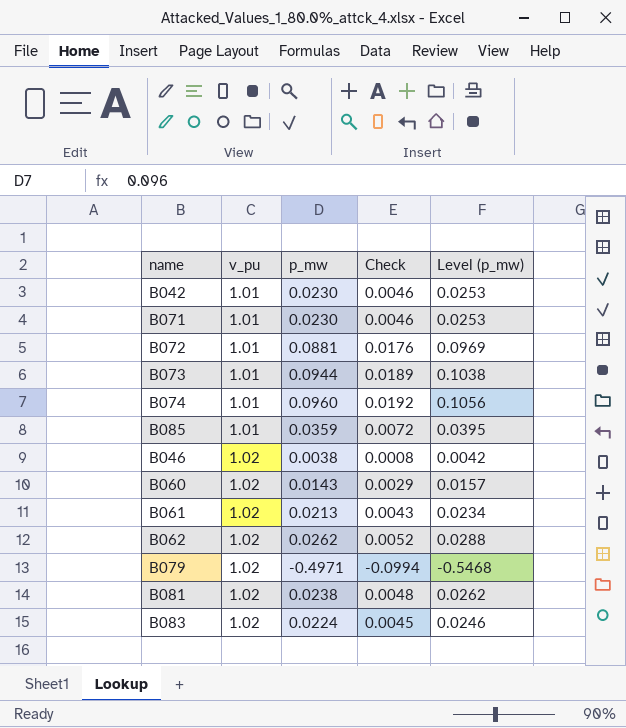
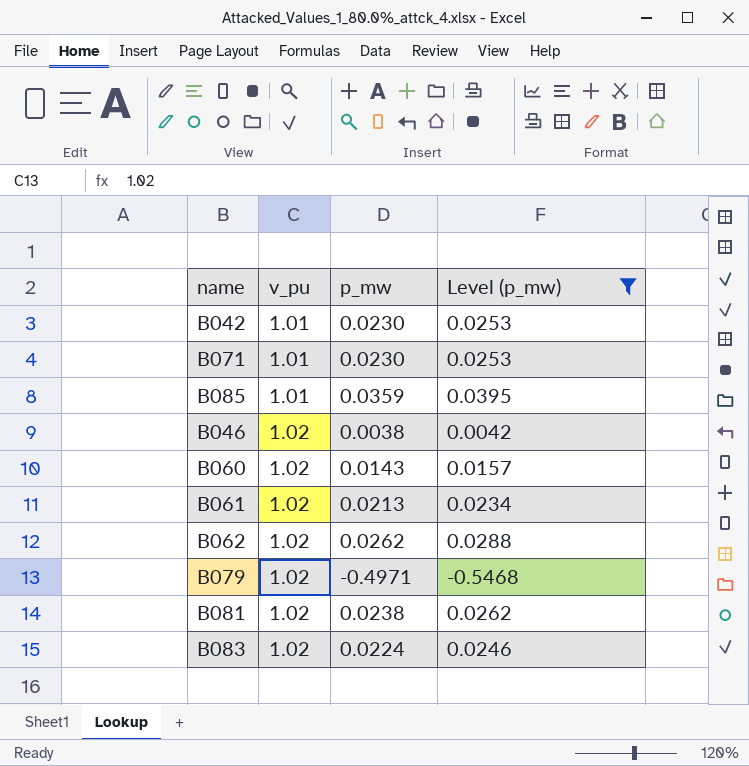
filter: none -> Level (p_mw) <= 0.0395
column Check | formula: [p_mw] * 0.2 -> none

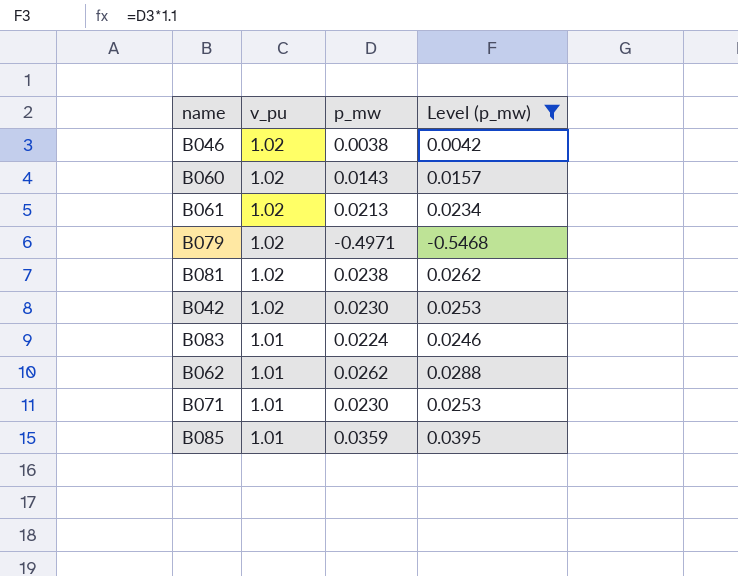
row order: v_pu ascending -> v_pu descending
B042 | v_pu: 1.01 -> 1.02
B083 | v_pu: 1.02 -> 1.01
B062 | v_pu: 1.02 -> 1.01

